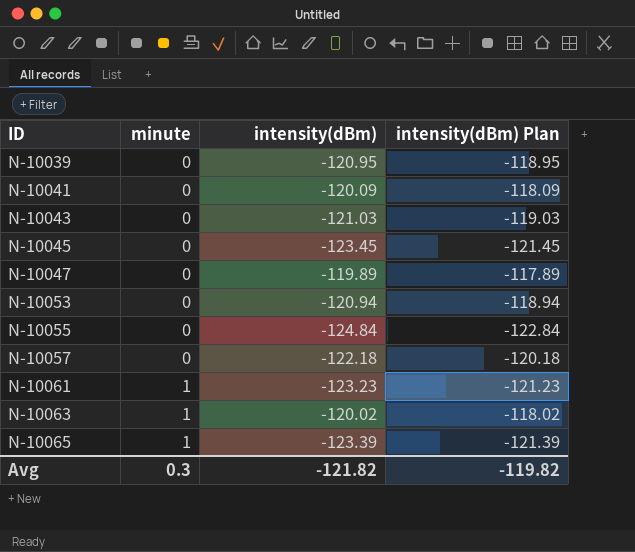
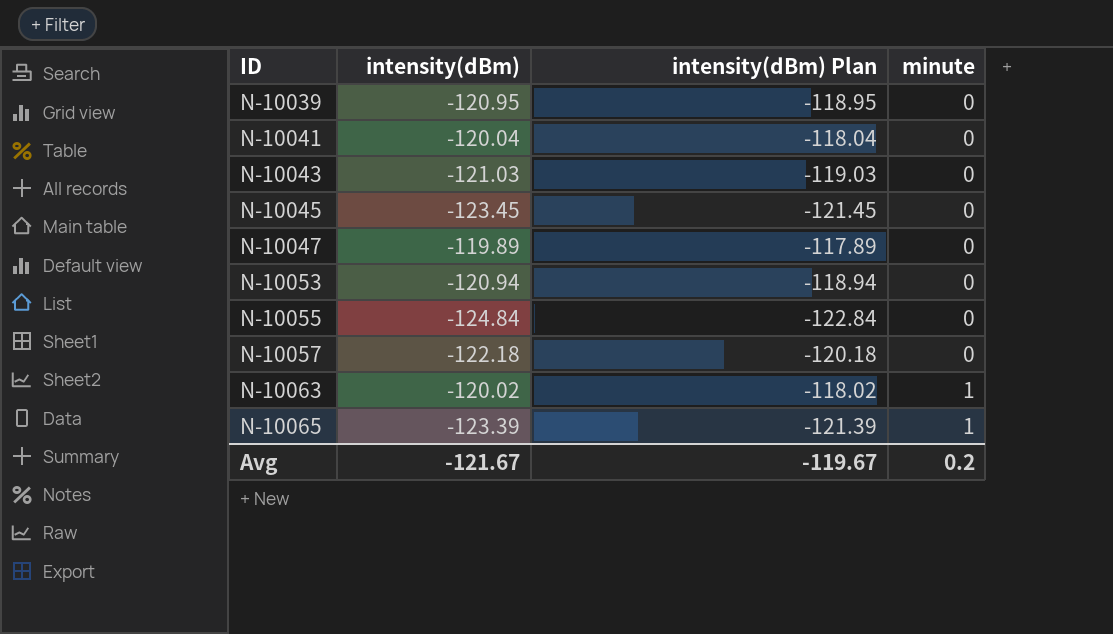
column minute | position: 2 -> 4
row N-10061: 1 | -123.23 | -121.23 -> none
N-10041 | intensity(dBm): -120.09 -> -120.04
N-10041 | intensity(dBm) Plan: -118.09 -> -118.04
Avg | intensity(dBm): -121.82 -> -121.67
Avg | intensity(dBm) Plan: -119.82 -> -119.67
Avg | minute: 0.3 -> 0.2

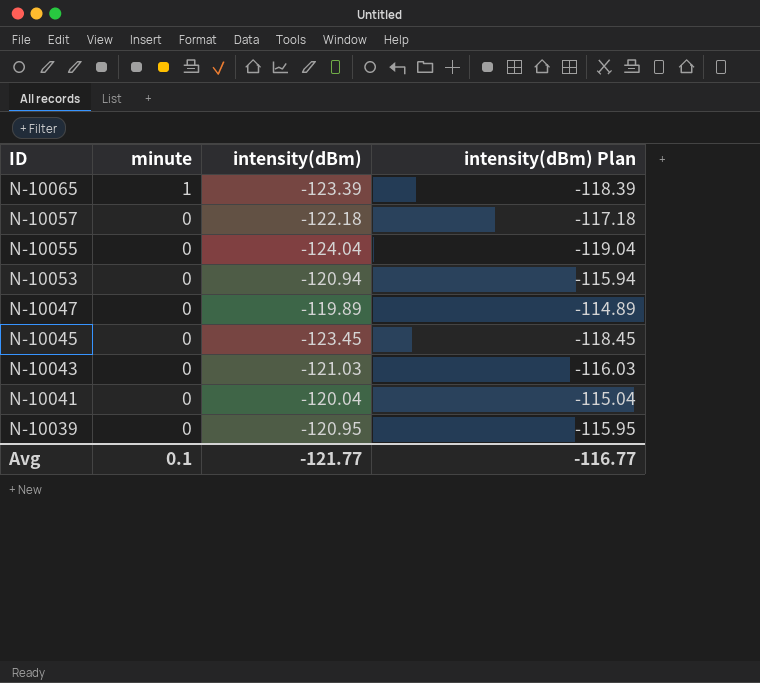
row order: ID ascending -> ID descending
column minute | position: 4 -> 2
column intensity(dBm) Plan | formula: [intensity(dBm)] + 2 -> [intensity(dBm)] + 5
row N-10063: -120.02 | -118.02 | 1 -> none
N-10055 | intensity(dBm): -124.84 -> -124.04
Avg | minute: 0.2 -> 0.1
Avg | intensity(dBm): -121.67 -> -121.77
Avg | intensity(dBm) Plan: -119.67 -> -116.77

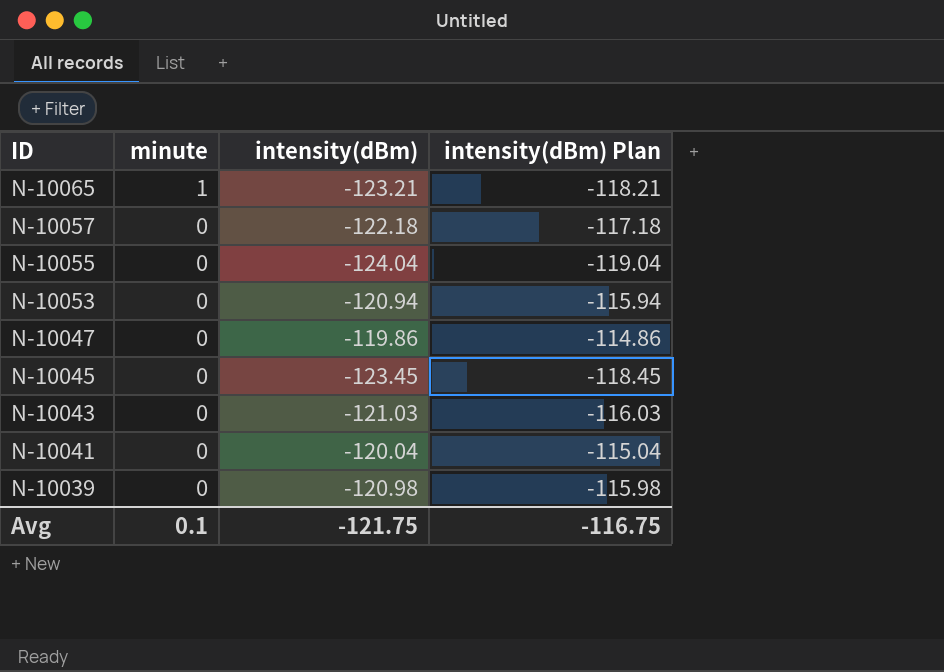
N-10065 | intensity(dBm): -123.39 -> -123.21
N-10065 | intensity(dBm) Plan: -118.39 -> -118.21
N-10047 | intensity(dBm): -119.89 -> -119.86
N-10047 | intensity(dBm) Plan: -114.89 -> -114.86
N-10039 | intensity(dBm): -120.95 -> -120.98
N-10039 | intensity(dBm) Plan: -115.95 -> -115.98
Avg | intensity(dBm): -121.77 -> -121.75
Avg | intensity(dBm) Plan: -116.77 -> -116.75

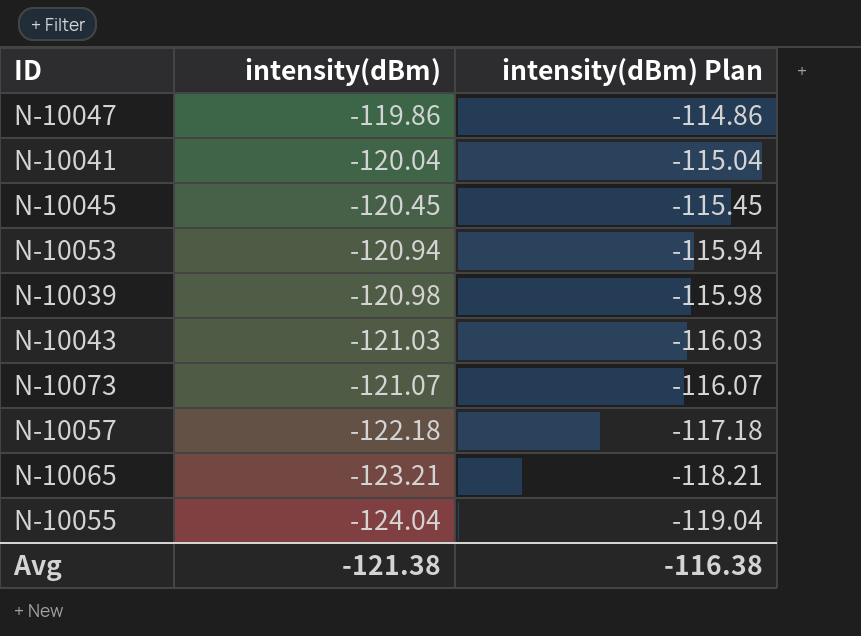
row order: ID descending -> intensity(dBm) descending
column minute | position: 2 -> none
N-10045 | intensity(dBm): -123.45 -> -120.45
N-10045 | intensity(dBm) Plan: -118.45 -> -115.45
row N-10073: none -> -121.07 | -116.07
Avg | intensity(dBm): -121.75 -> -121.38
Avg | intensity(dBm) Plan: -116.75 -> -116.38

